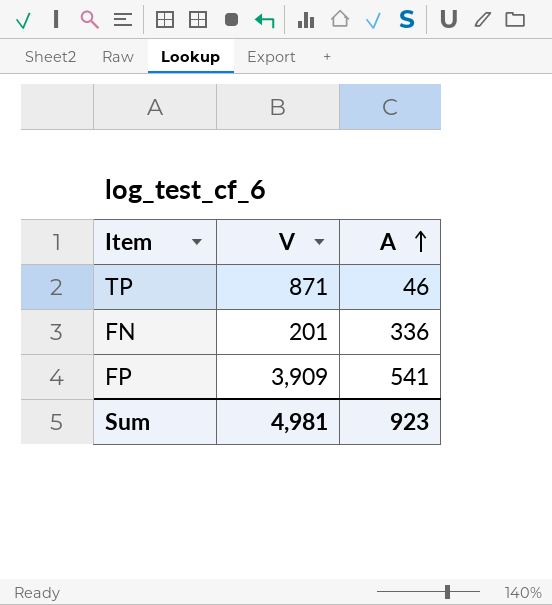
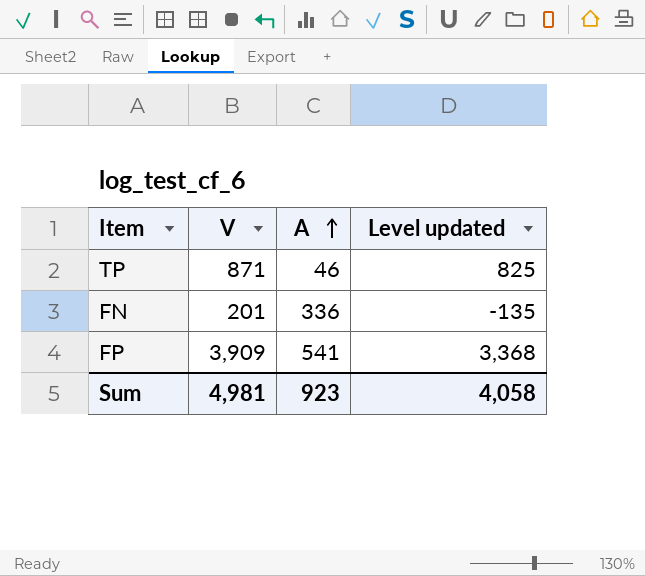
column Level updated | formula: none -> [V] - [A]

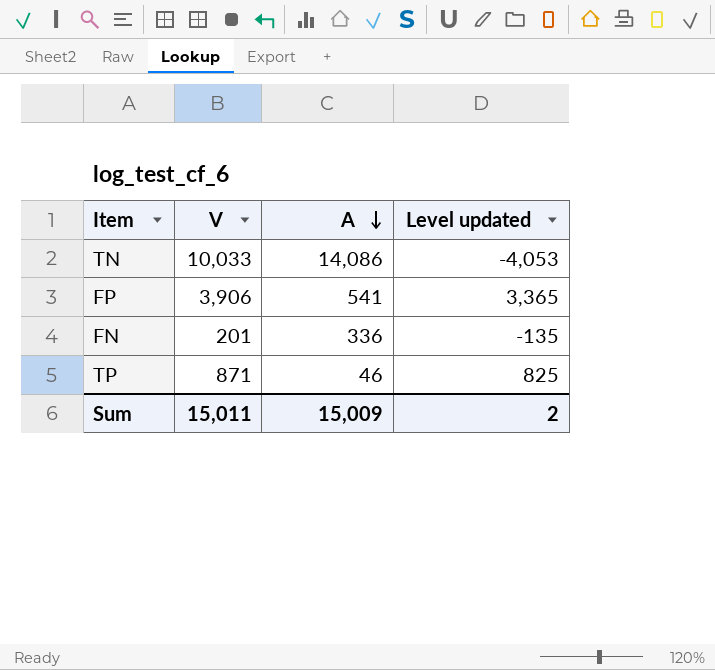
row order: A ascending -> A descending
row TN: none -> 10,033 | 14,086 | -4,053
FP | V: 3,909 -> 3,906
FP | Level updated: 3,368 -> 3,365
Sum | V: 4,981 -> 15,011
Sum | A: 923 -> 15,009
Sum | Level updated: 4,058 -> 2

